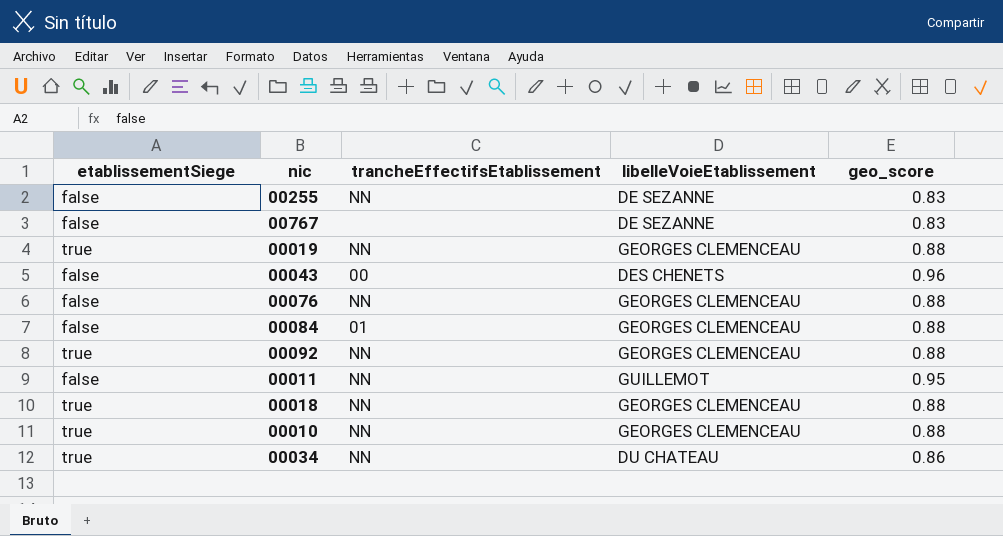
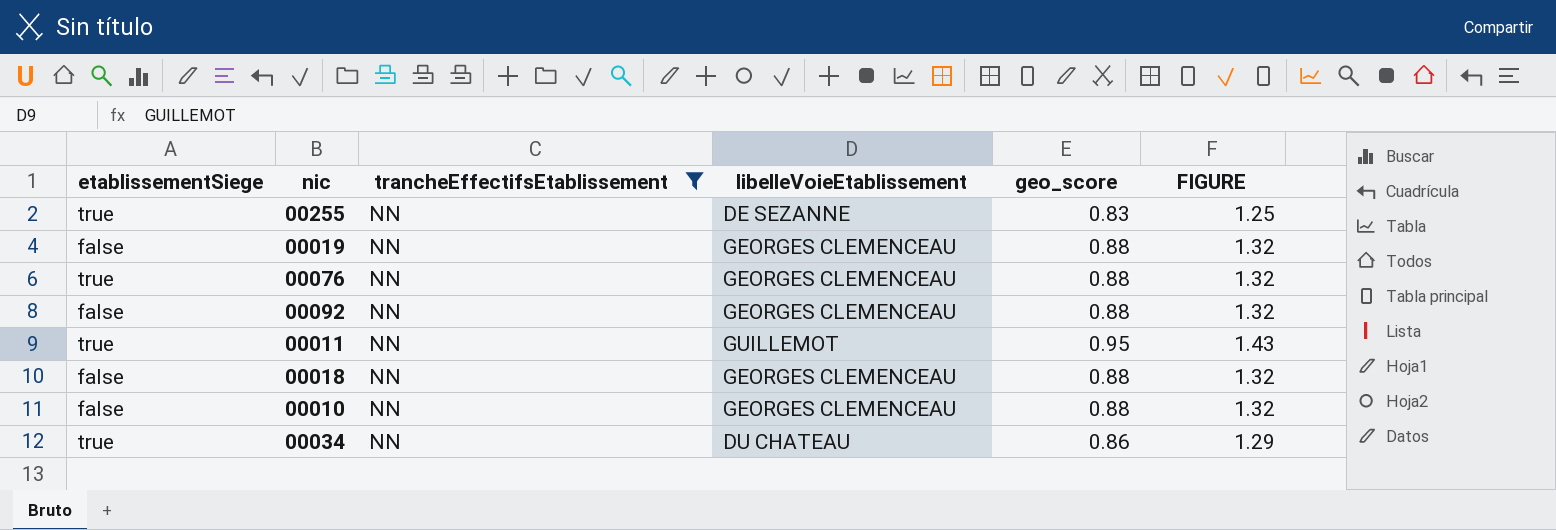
filter: none -> trancheEffectifsEtablissement = NN
column FIGURE | formula: none -> [geo_score] * 1.5
00255 | etablissementSiege: false -> true
00019 | etablissementSiege: true -> false
00076 | etablissementSiege: false -> true
00092 | etablissementSiege: true -> false
00011 | etablissementSiege: false -> true
00018 | etablissementSiege: true -> false
00010 | etablissementSiege: true -> false

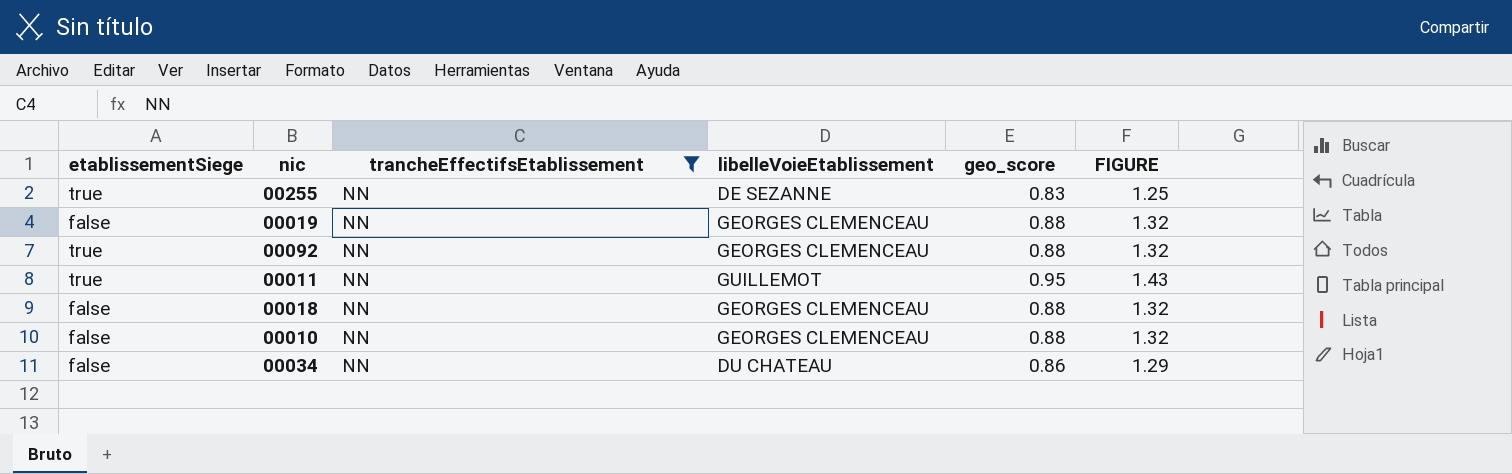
row 00076: true | NN | GEORGES CLEMENCEAU | 0.88 | 1.32 -> none
00092 | etablissementSiege: false -> true
00034 | etablissementSiege: true -> false

